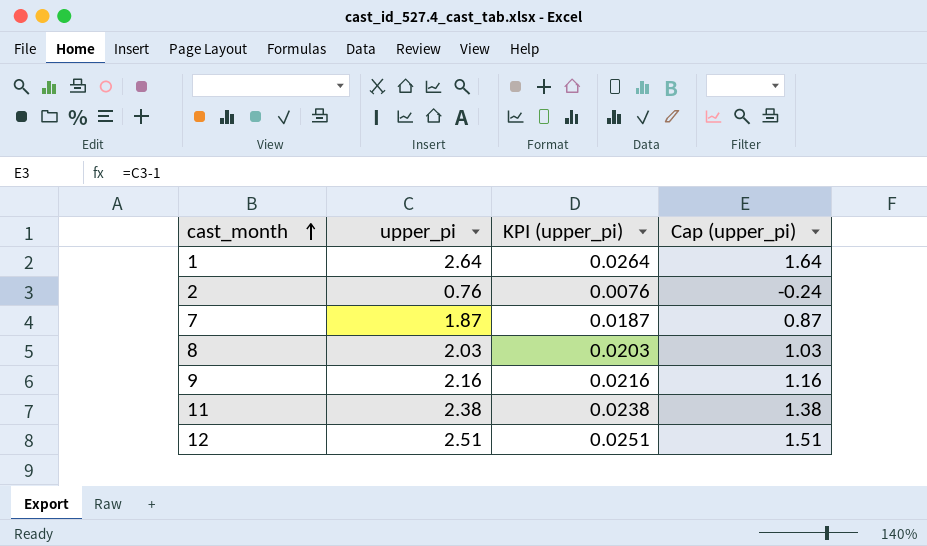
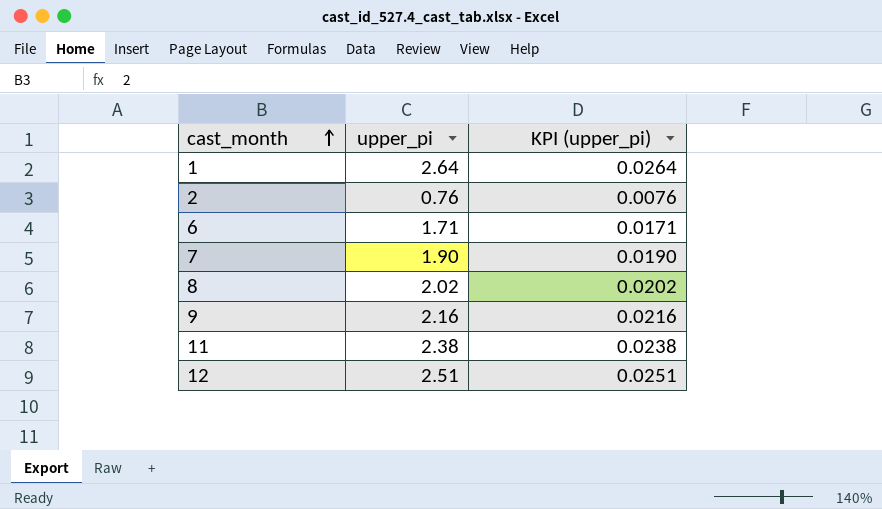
column Cap (upper_pi) | formula: [upper_pi] - 1 -> none
row 6: none -> 1.71 | 0.0171
7 | upper_pi: 1.87 -> 1.90
7 | KPI (upper_pi): 0.0187 -> 0.0190
8 | upper_pi: 2.03 -> 2.02
8 | KPI (upper_pi): 0.0203 -> 0.0202

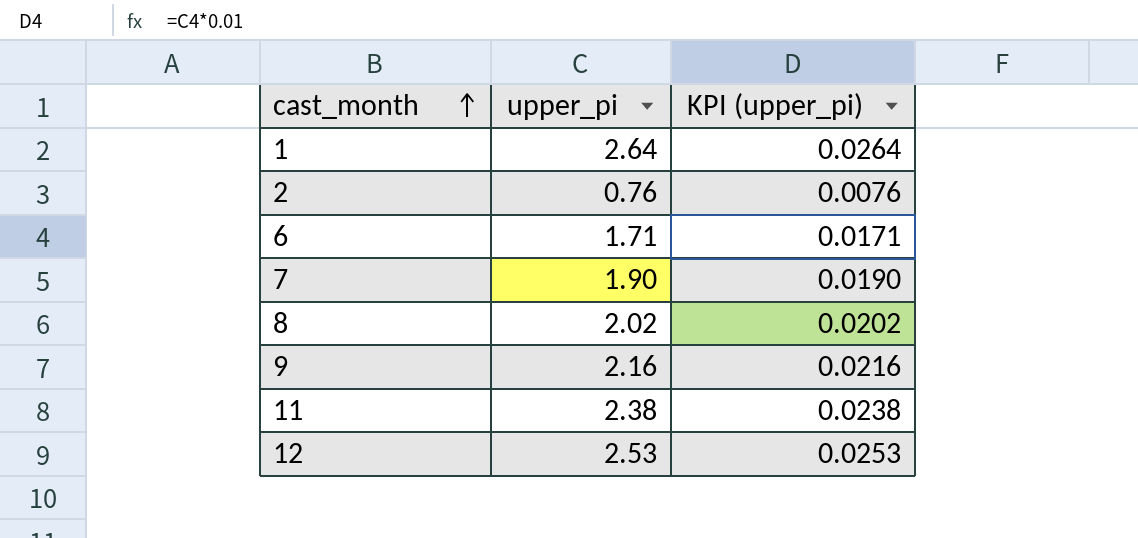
12 | upper_pi: 2.51 -> 2.53
12 | KPI (upper_pi): 0.0251 -> 0.0253

